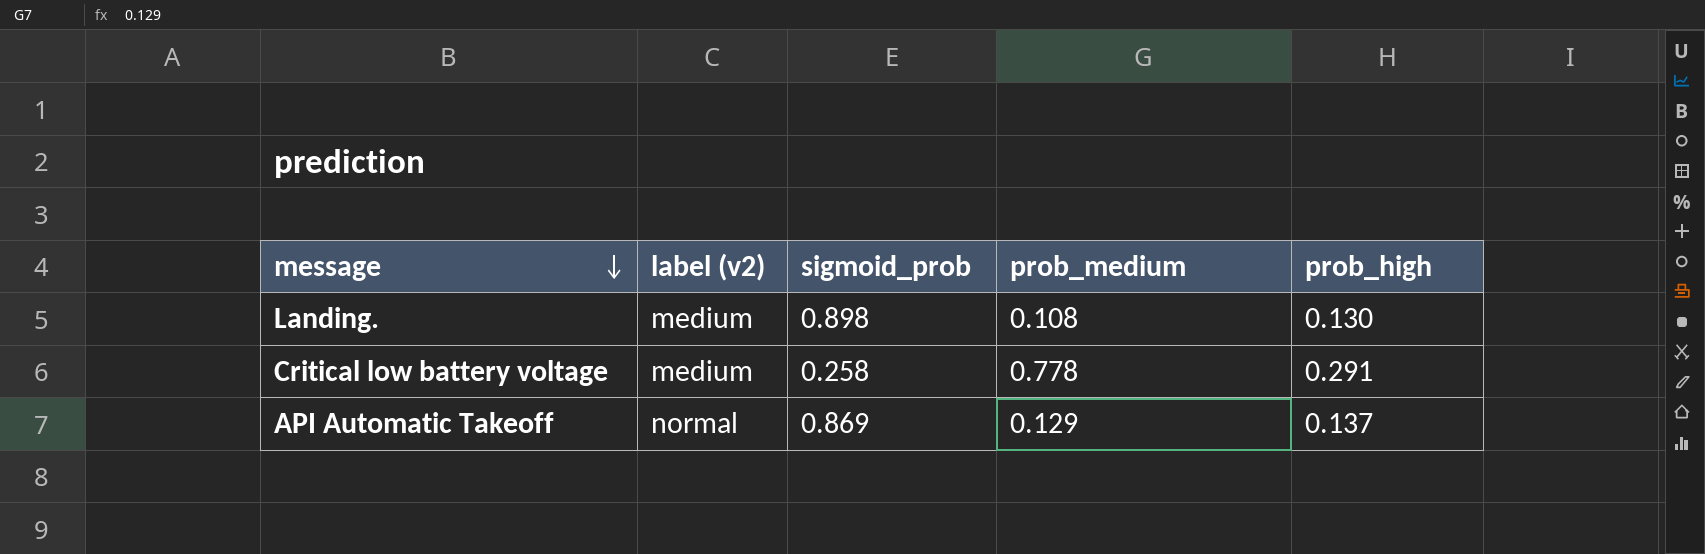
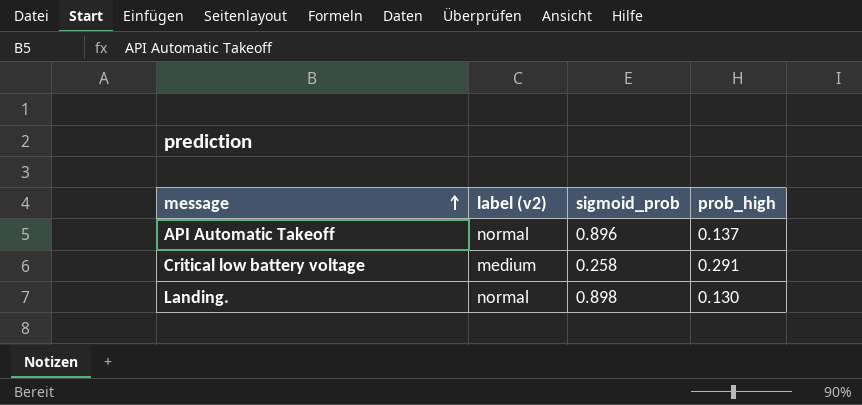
row order: message descending -> message ascending
column prob_medium | position: 4 -> none
API Automatic Takeoff | sigmoid_prob: 0.869 -> 0.896
Landing. | label (v2): medium -> normal

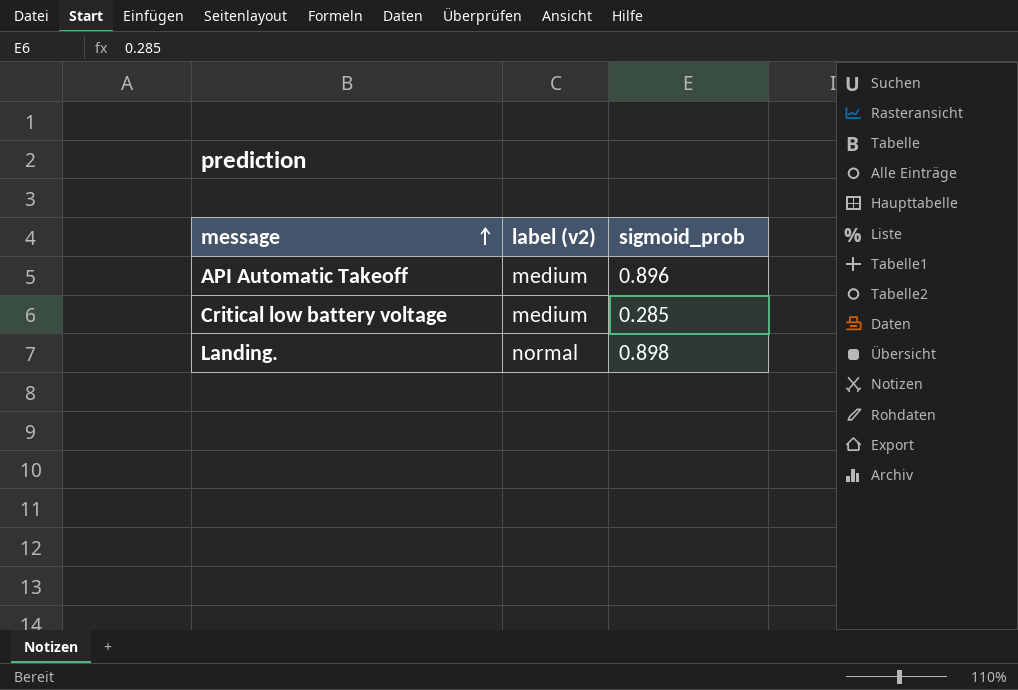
column prob_high | position: 4 -> none
API Automatic Takeoff | label (v2): normal -> medium
Critical low battery voltage | sigmoid_prob: 0.258 -> 0.285

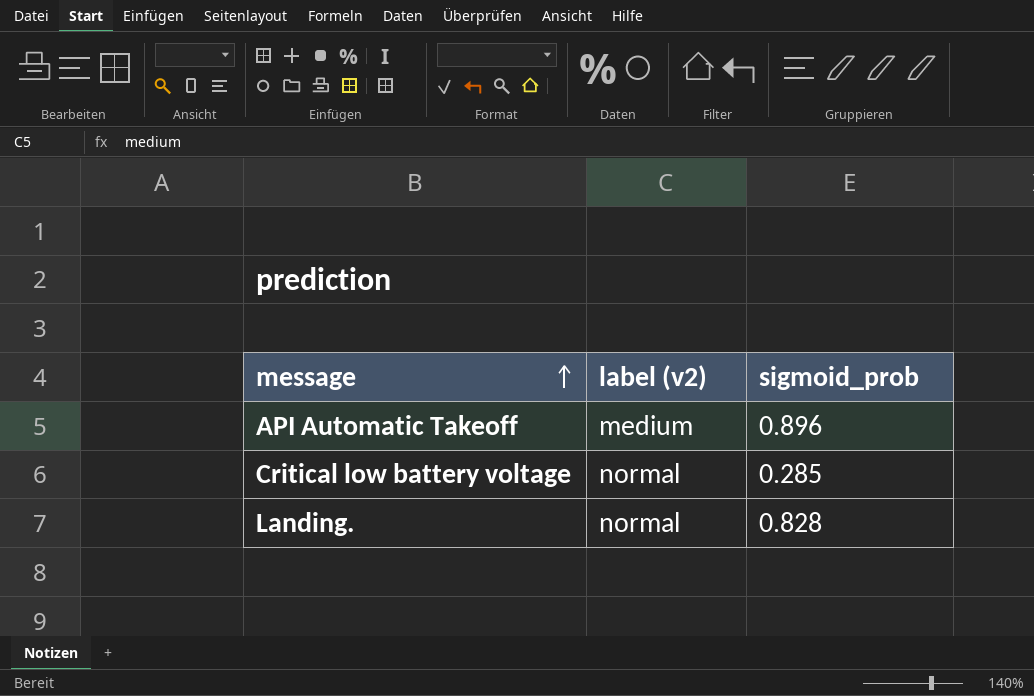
Critical low battery voltage | label (v2): medium -> normal
Landing. | sigmoid_prob: 0.898 -> 0.828

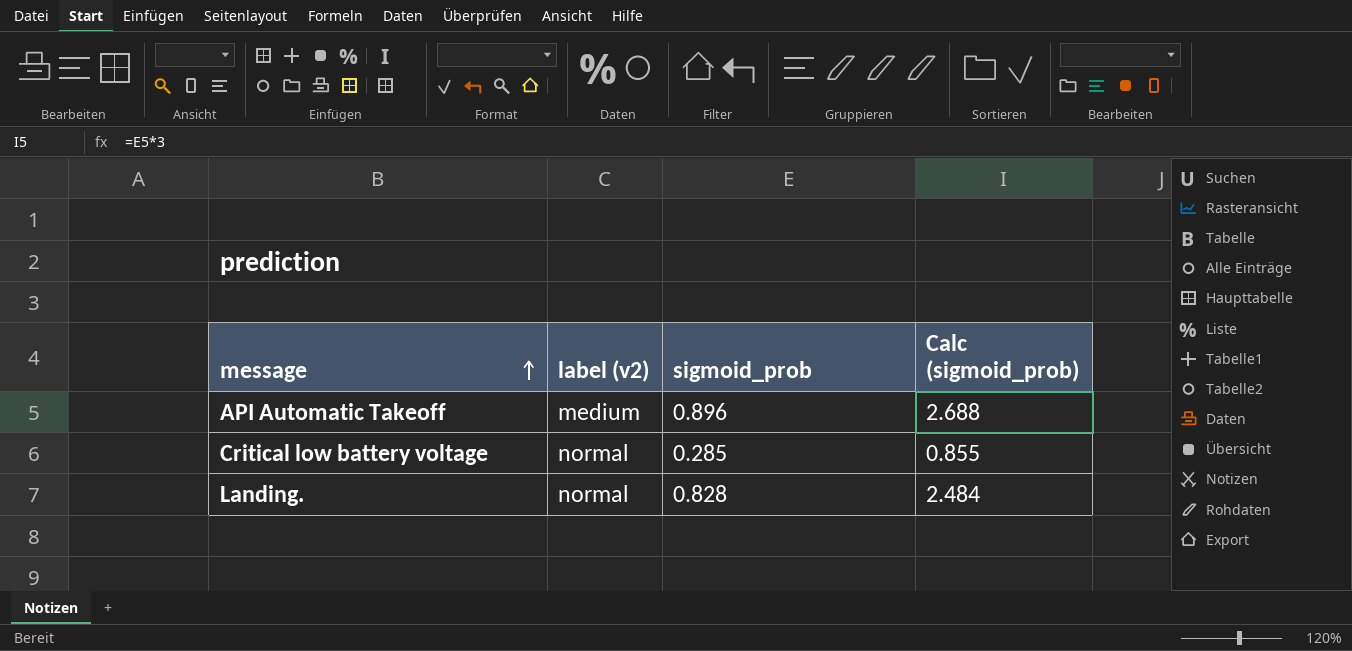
column Calc (sigmoid_prob) | formula: none -> [sigmoid_prob] * 3

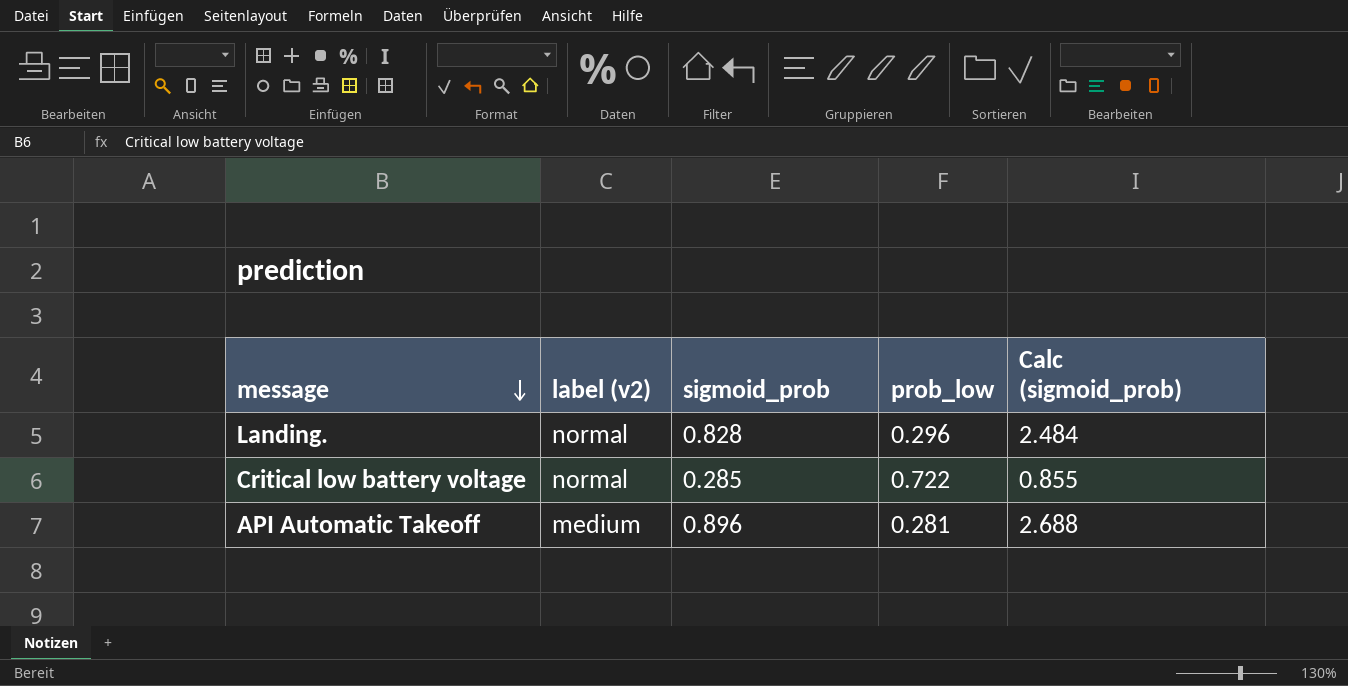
row order: message ascending -> message descending
column prob_low | position: none -> 4

